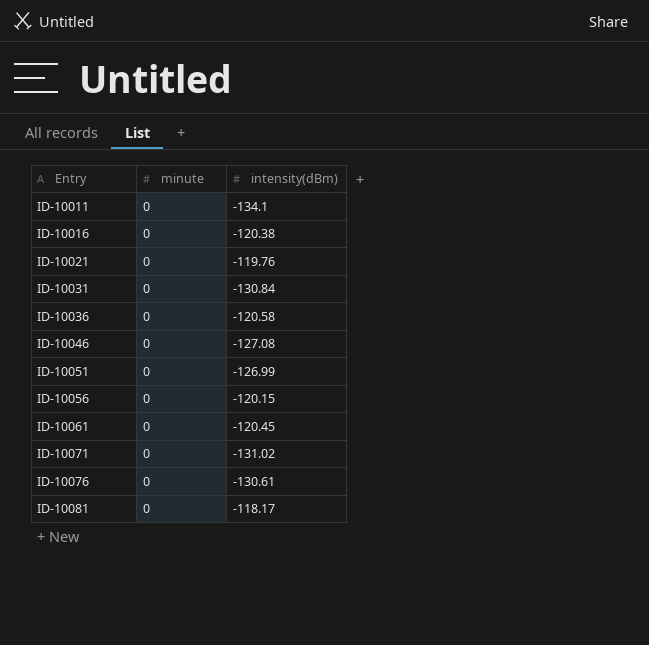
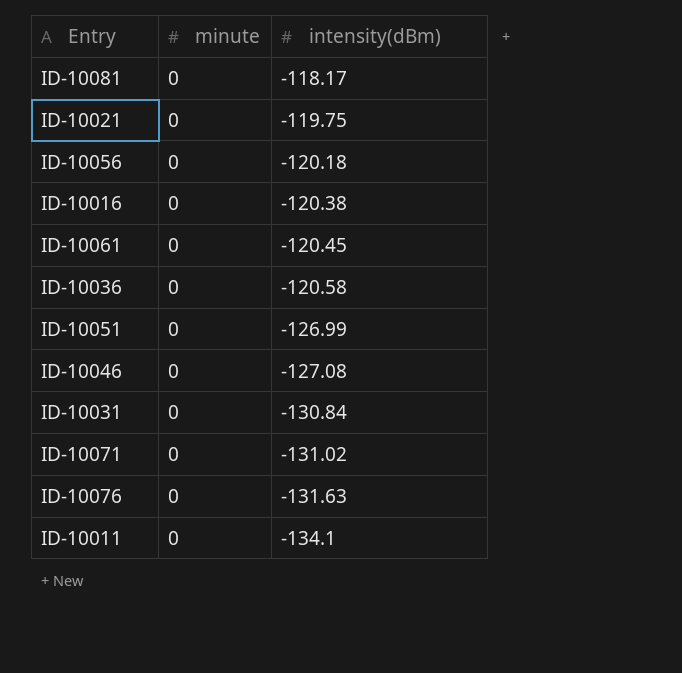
row order: Entry ascending -> intensity(dBm) descending
ID-10021 | intensity(dBm): -119.76 -> -119.75
ID-10056 | intensity(dBm): -120.15 -> -120.18
ID-10076 | intensity(dBm): -130.61 -> -131.63

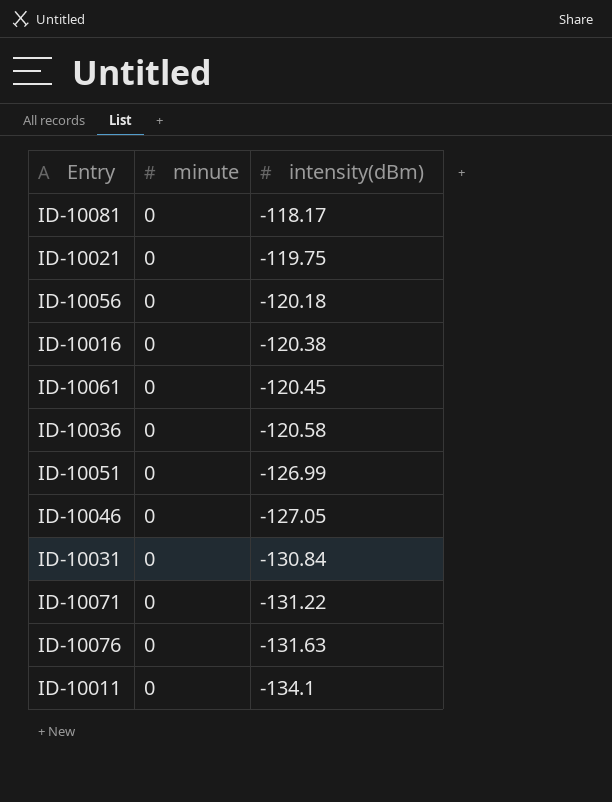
ID-10046 | intensity(dBm): -127.08 -> -127.05
ID-10071 | intensity(dBm): -131.02 -> -131.22

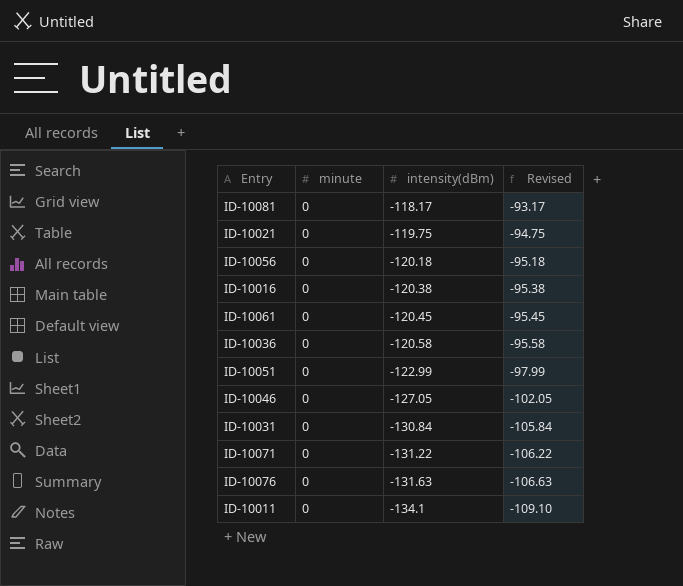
column Revised | formula: none -> [intensity(dBm)] + 25
ID-10051 | intensity(dBm): -126.99 -> -122.99

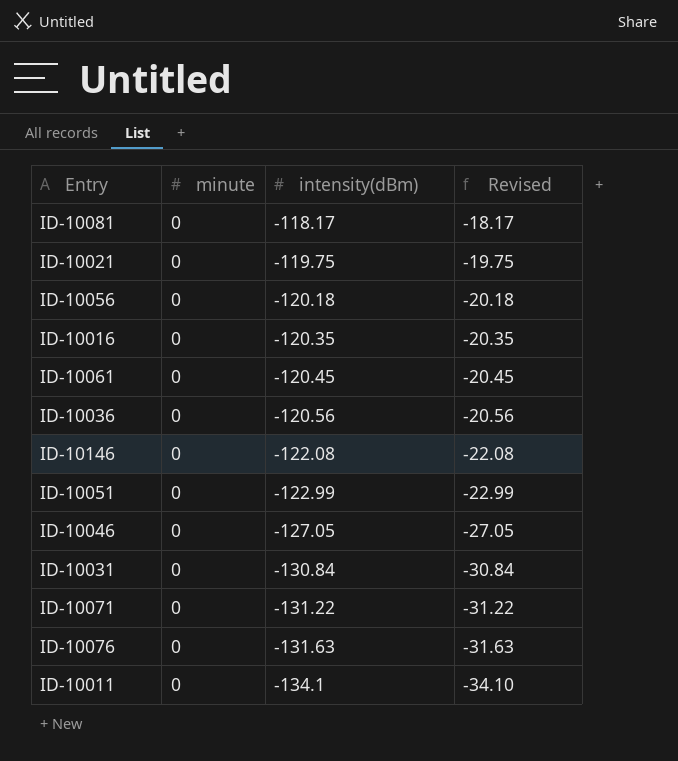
column Revised | formula: [intensity(dBm)] + 25 -> [intensity(dBm)] + 100
ID-10016 | intensity(dBm): -120.38 -> -120.35
ID-10036 | intensity(dBm): -120.58 -> -120.56
row ID-10146: none -> 0 | -122.08 | -22.08

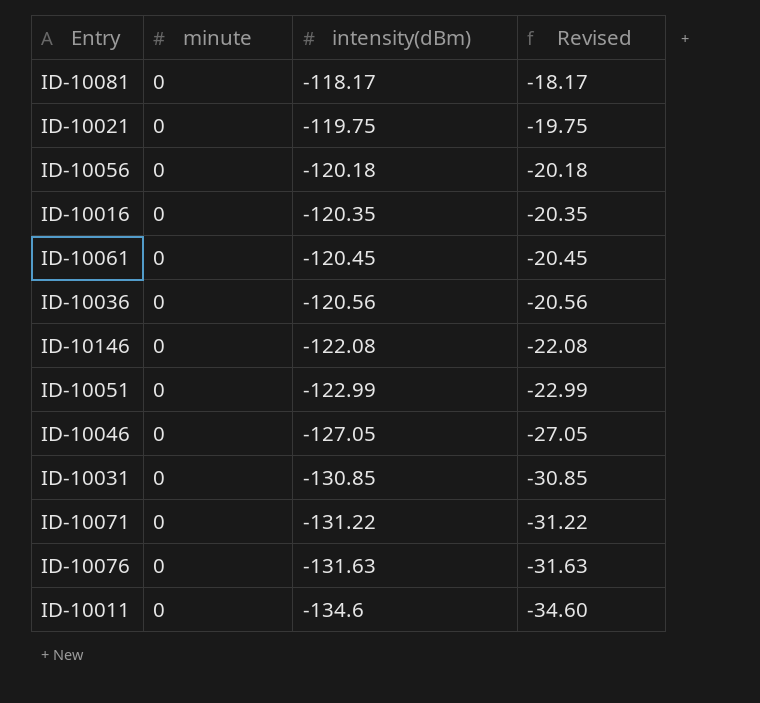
ID-10031 | intensity(dBm): -130.84 -> -130.85
ID-10031 | Revised: -30.84 -> -30.85
ID-10011 | intensity(dBm): -134.1 -> -134.6
ID-10011 | Revised: -34.10 -> -34.60

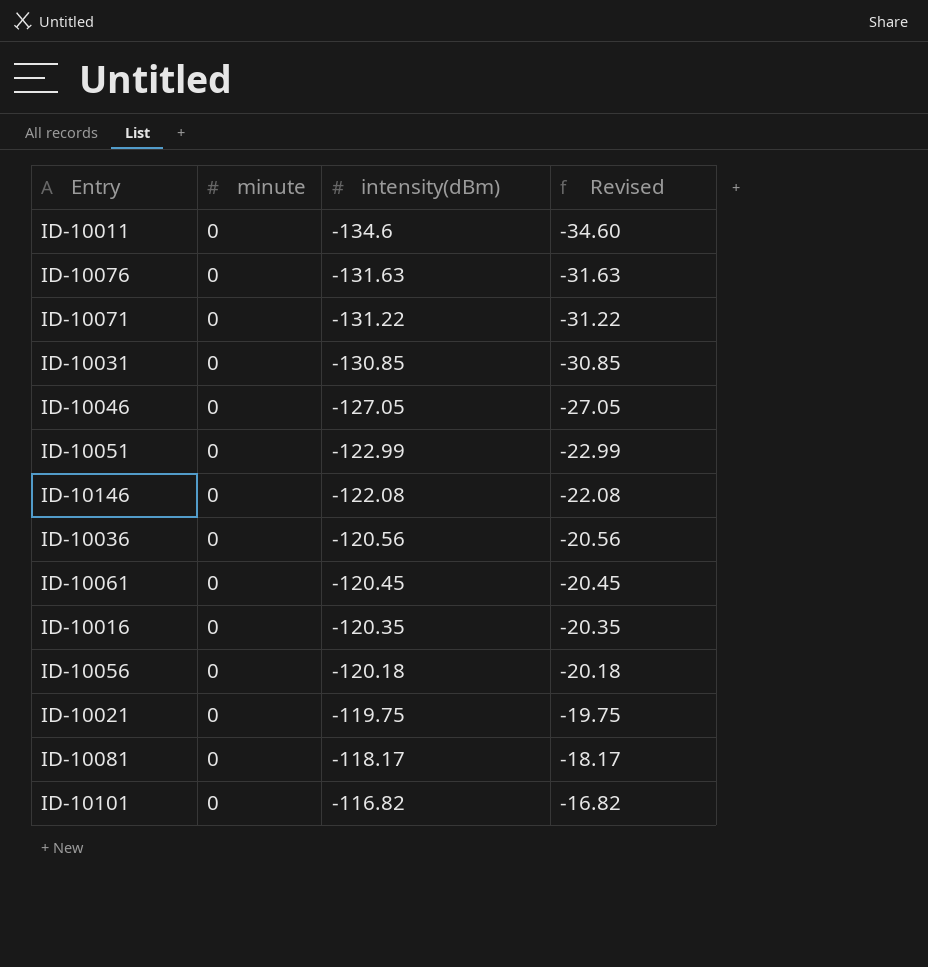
row order: intensity(dBm) descending -> intensity(dBm) ascending
row ID-10101: none -> 0 | -116.82 | -16.82

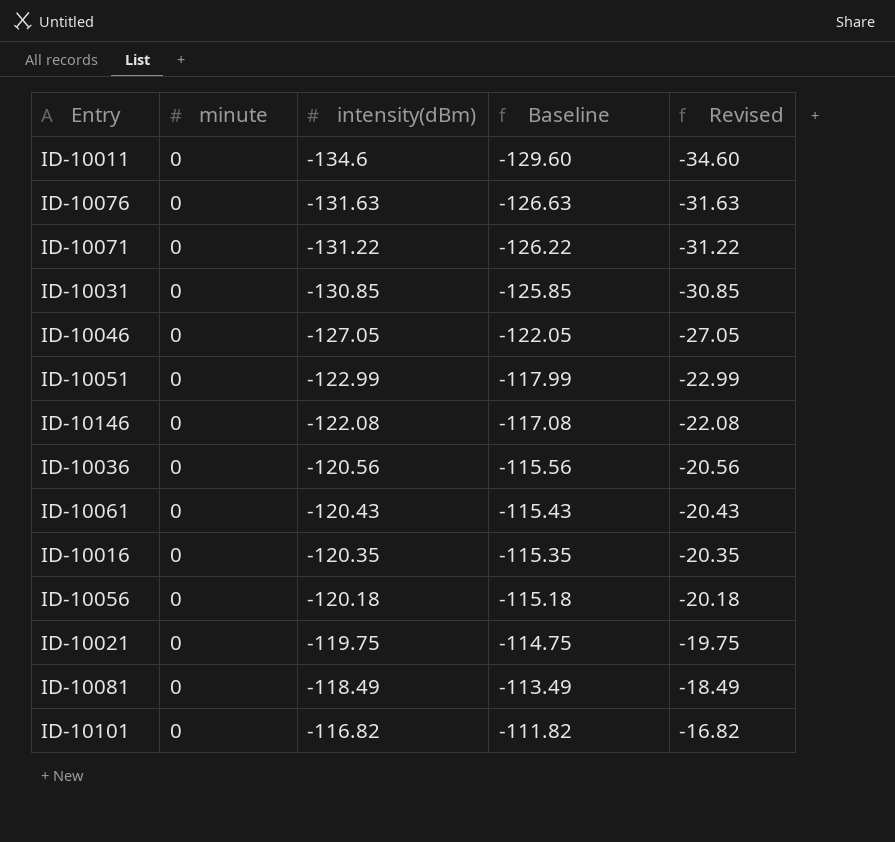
column Baseline | formula: none -> [intensity(dBm)] + 5
ID-10061 | intensity(dBm): -120.45 -> -120.43
ID-10061 | Revised: -20.45 -> -20.43
ID-10081 | intensity(dBm): -118.17 -> -118.49
ID-10081 | Revised: -18.17 -> -18.49

